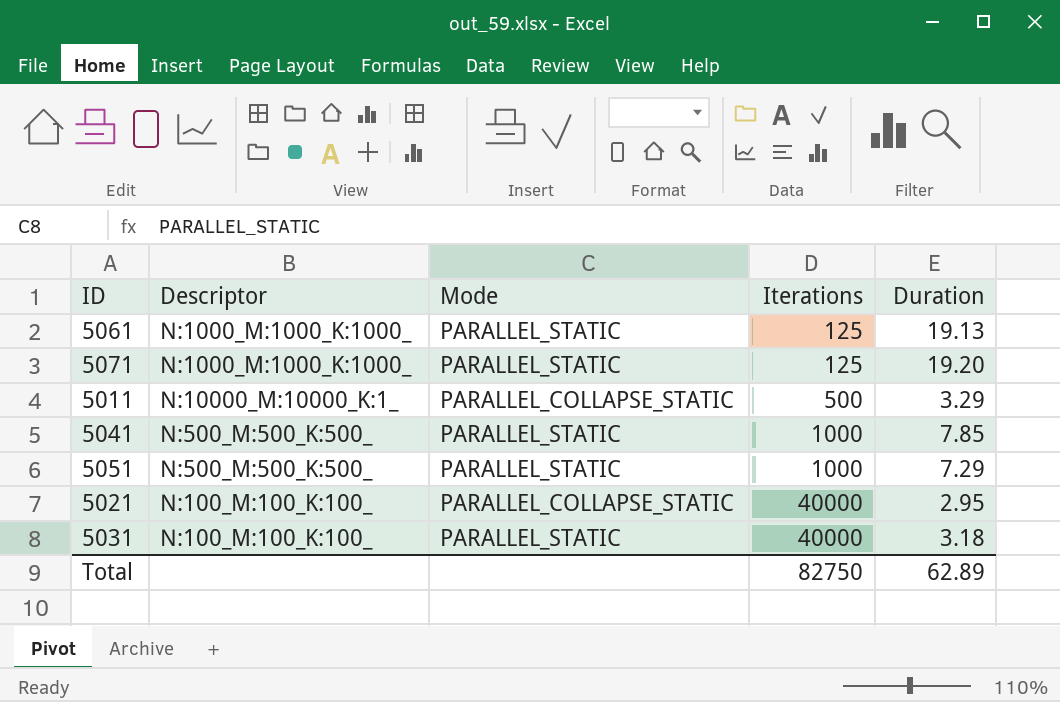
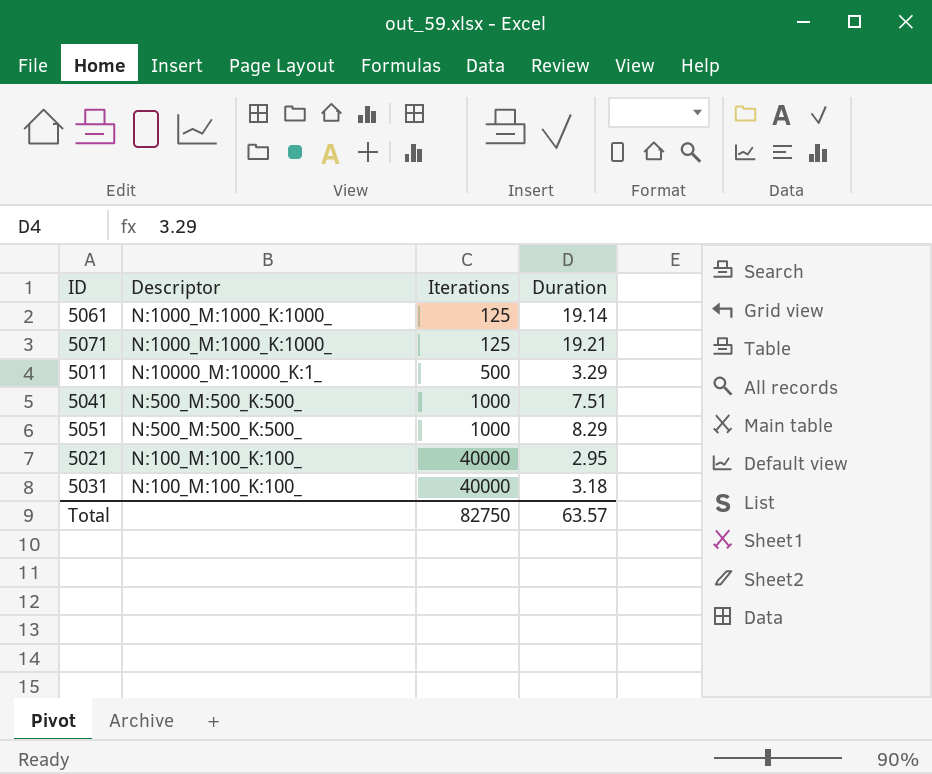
column Mode | position: 3 -> none
5061 | Duration: 19.13 -> 19.14
5071 | Duration: 19.20 -> 19.21
5041 | Duration: 7.85 -> 7.51
5051 | Duration: 7.29 -> 8.29
Total | Duration: 62.89 -> 63.57

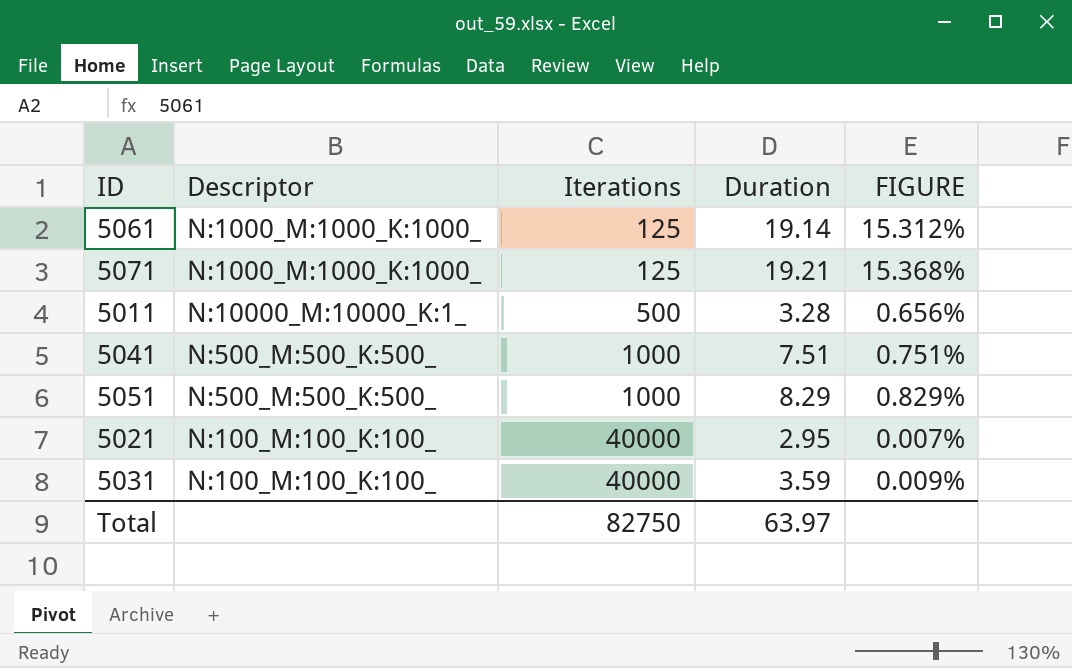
column FIGURE | formula: none -> [Duration] / [Iterations]
5011 | Duration: 3.29 -> 3.28
5031 | Duration: 3.18 -> 3.59
Total | Duration: 63.57 -> 63.97

